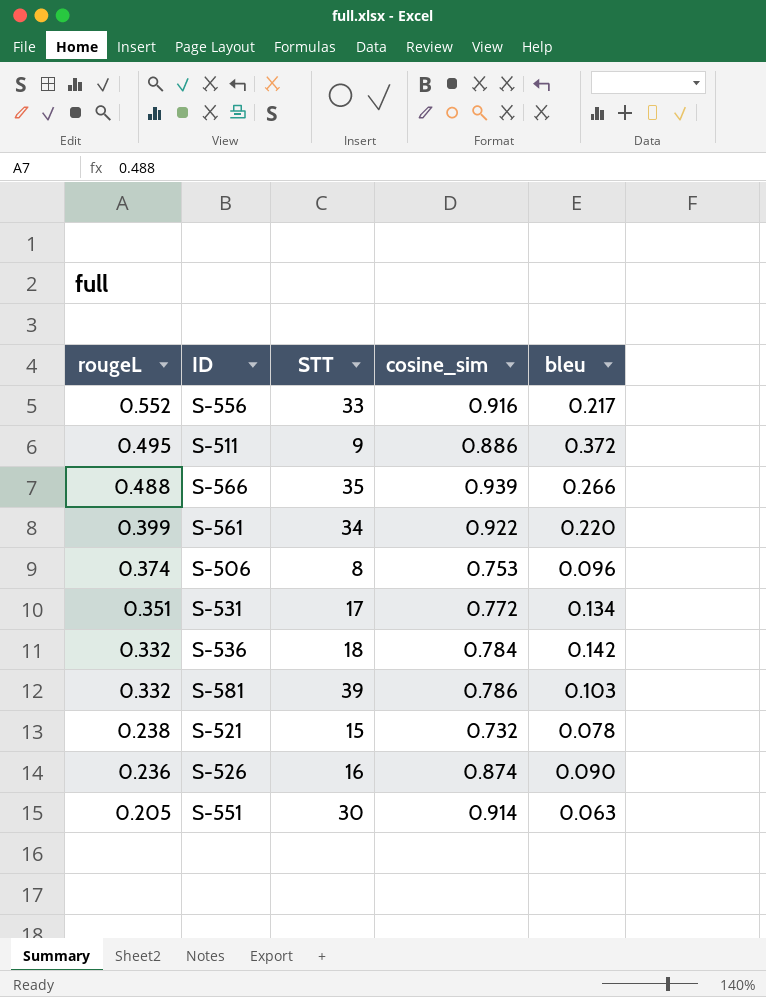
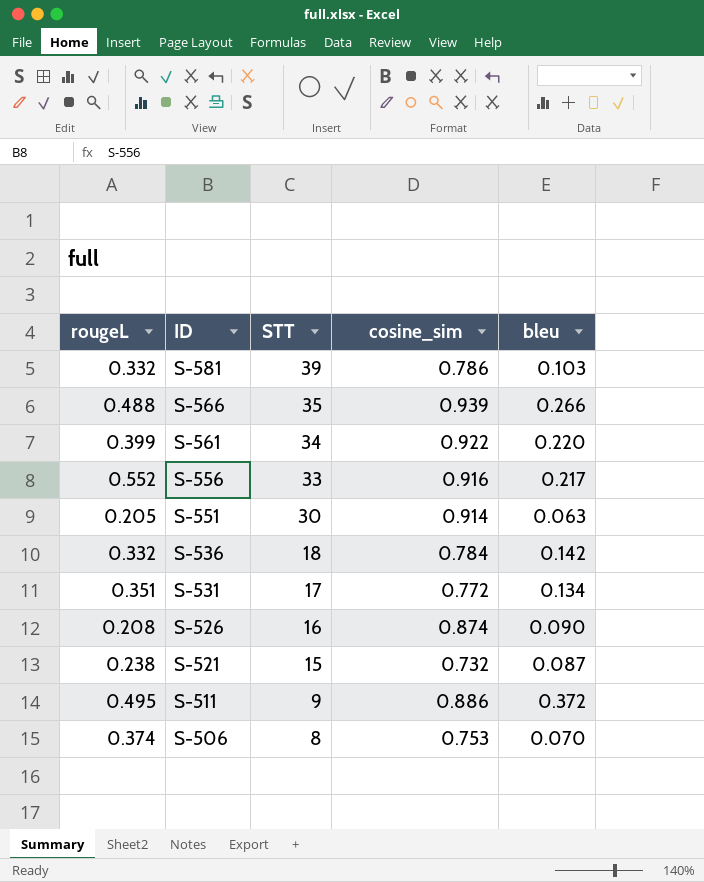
row order: rougeL descending -> ID descending
S-526 | rougeL: 0.236 -> 0.208
S-521 | bleu: 0.078 -> 0.087
S-506 | bleu: 0.096 -> 0.070

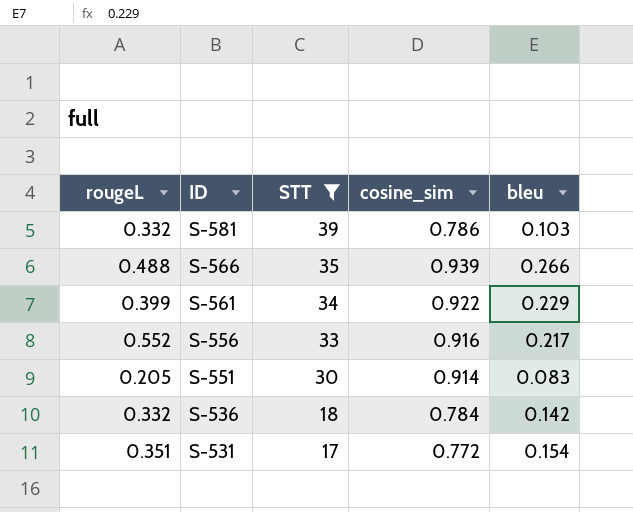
filter: none -> STT >= 17
S-561 | bleu: 0.220 -> 0.229
S-551 | bleu: 0.063 -> 0.083
S-531 | bleu: 0.134 -> 0.154

